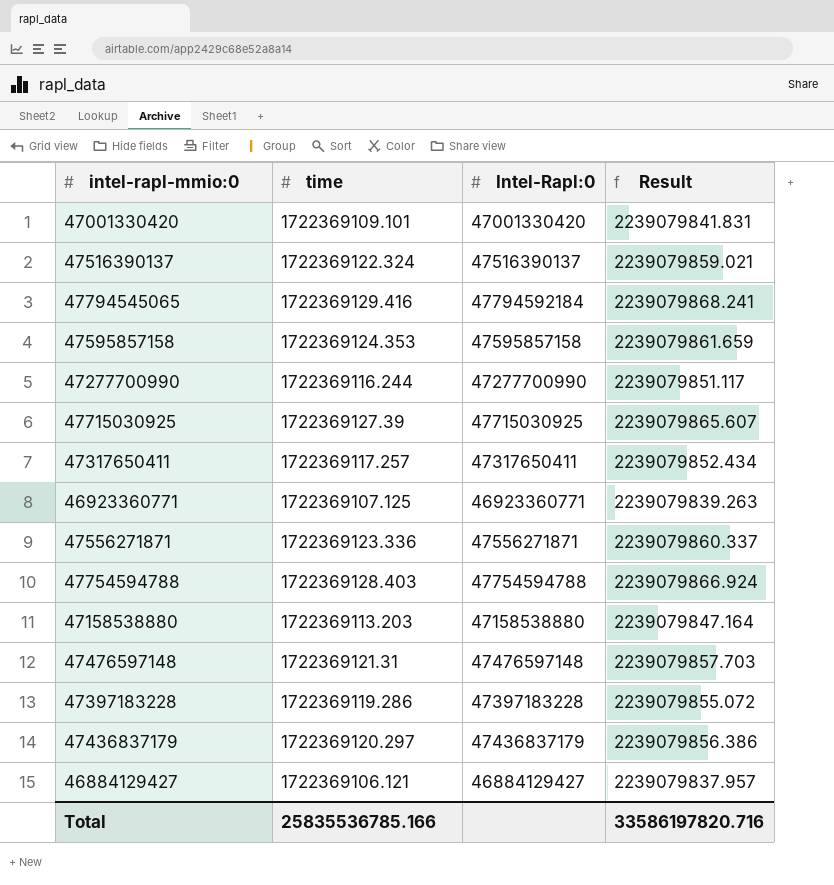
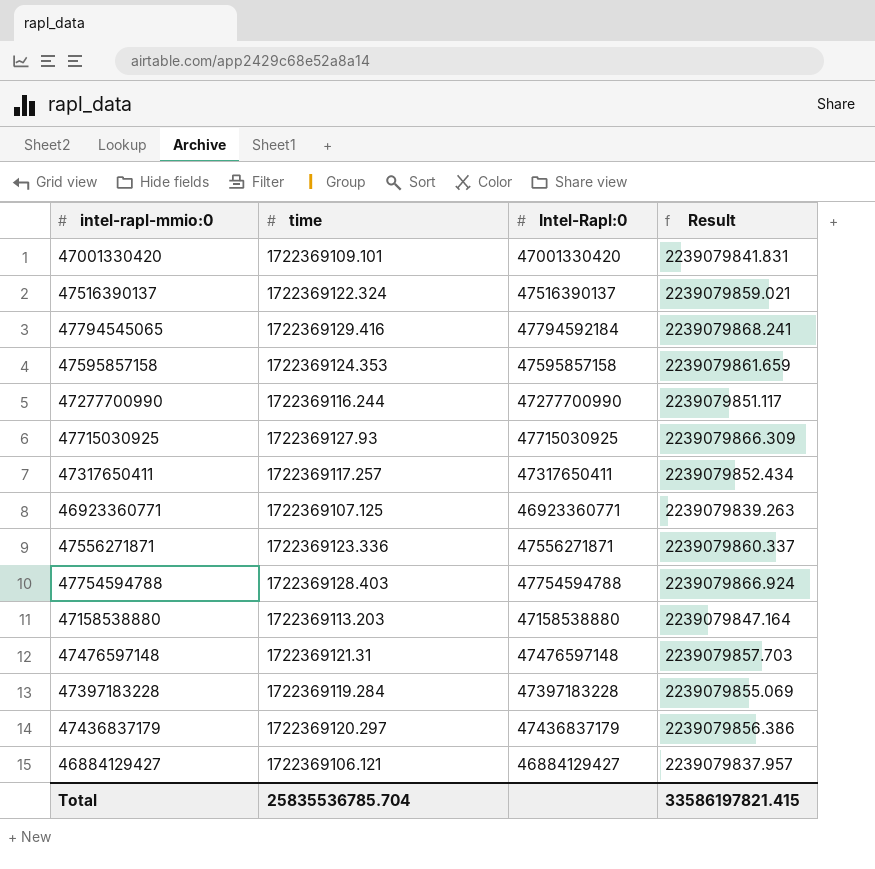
47715030925 | time: 1722369127.39 -> 1722369127.93
47715030925 | Result: 2239079865.607 -> 2239079866.309
47397183228 | time: 1722369119.286 -> 1722369119.284
47397183228 | Result: 2239079855.072 -> 2239079855.069
Total | time: 25835536785.166 -> 25835536785.704
Total | Result: 33586197820.716 -> 33586197821.415

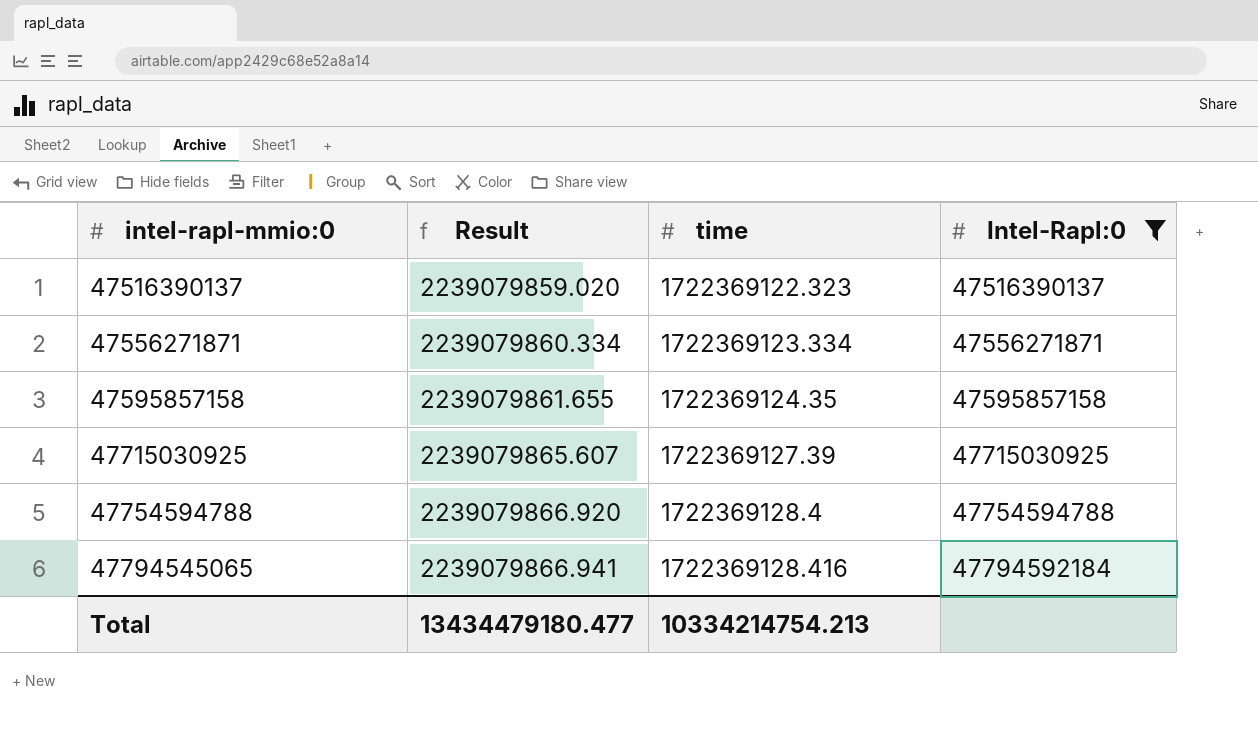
filter: none -> Intel-Rapl:0 >= 47516390137
row order: none -> intel-rapl-mmio:0 ascending
column Result | position: 4 -> 2
47516390137 | Result: 2239079859.021 -> 2239079859.020
47516390137 | time: 1722369122.324 -> 1722369122.323
47556271871 | Result: 2239079860.337 -> 2239079860.334
47556271871 | time: 1722369123.336 -> 1722369123.334
47595857158 | Result: 2239079861.659 -> 2239079861.655
47595857158 | time: 1722369124.353 -> 1722369124.35
47715030925 | Result: 2239079866.309 -> 2239079865.607
47715030925 | time: 1722369127.93 -> 1722369127.39
47754594788 | Result: 2239079866.924 -> 2239079866.920
47754594788 | time: 1722369128.403 -> 1722369128.4
47794545065 | Result: 2239079868.241 -> 2239079866.941
47794545065 | time: 1722369129.416 -> 1722369128.416
Total | Result: 33586197821.415 -> 13434479180.477
Total | time: 25835536785.704 -> 10334214754.213

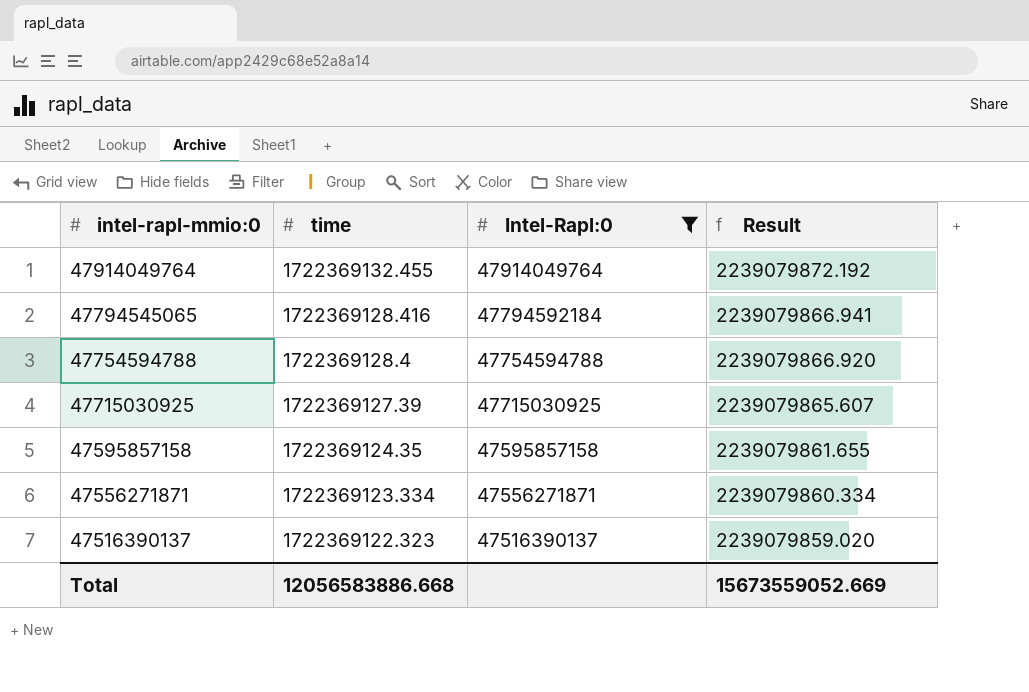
row order: intel-rapl-mmio:0 ascending -> intel-rapl-mmio:0 descending
column Result | position: 2 -> 4
row 47914049764: none -> 1722369132.455 | 47914049764 | 2239079872.192
Total | time: 10334214754.213 -> 12056583886.668
Total | Result: 13434479180.477 -> 15673559052.669

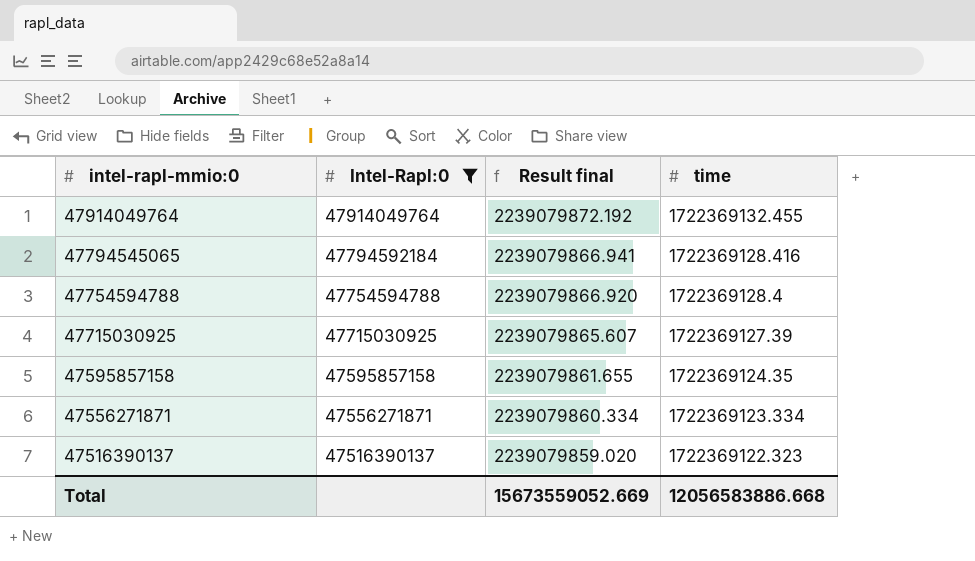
column name: Result -> Result final
column time | position: 2 -> 4

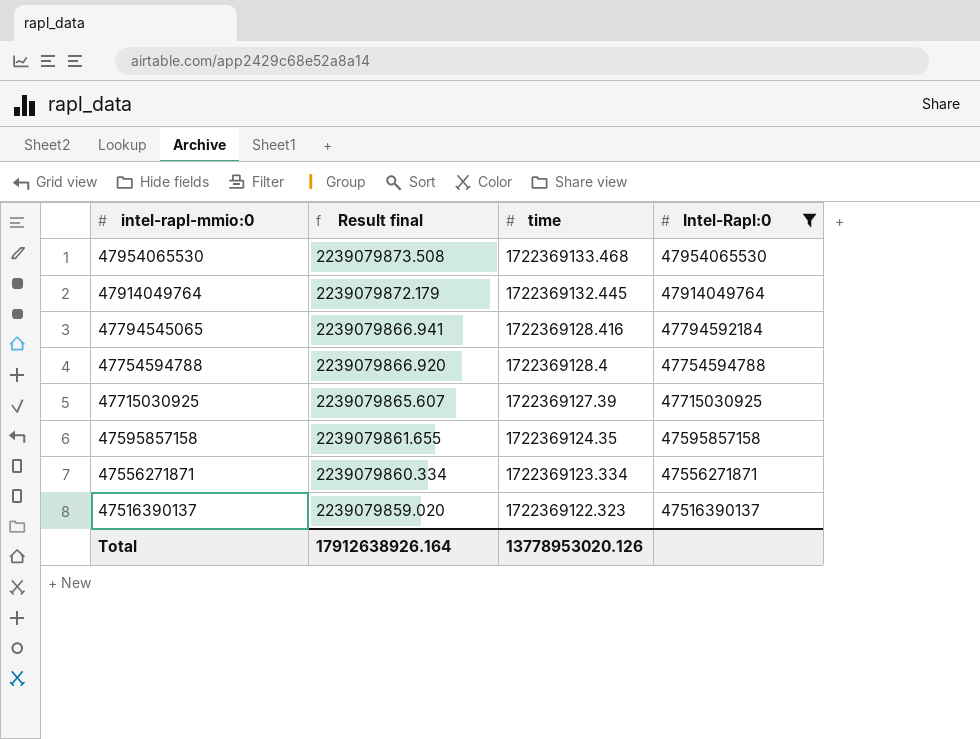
column Intel-Rapl:0 | position: 2 -> 4
row 47954065530: none -> 2239079873.508 | 1722369133.468 | 47954065530
47914049764 | Result final: 2239079872.192 -> 2239079872.179
47914049764 | time: 1722369132.455 -> 1722369132.445
Total | Result final: 15673559052.669 -> 17912638926.164
Total | time: 12056583886.668 -> 13778953020.126

